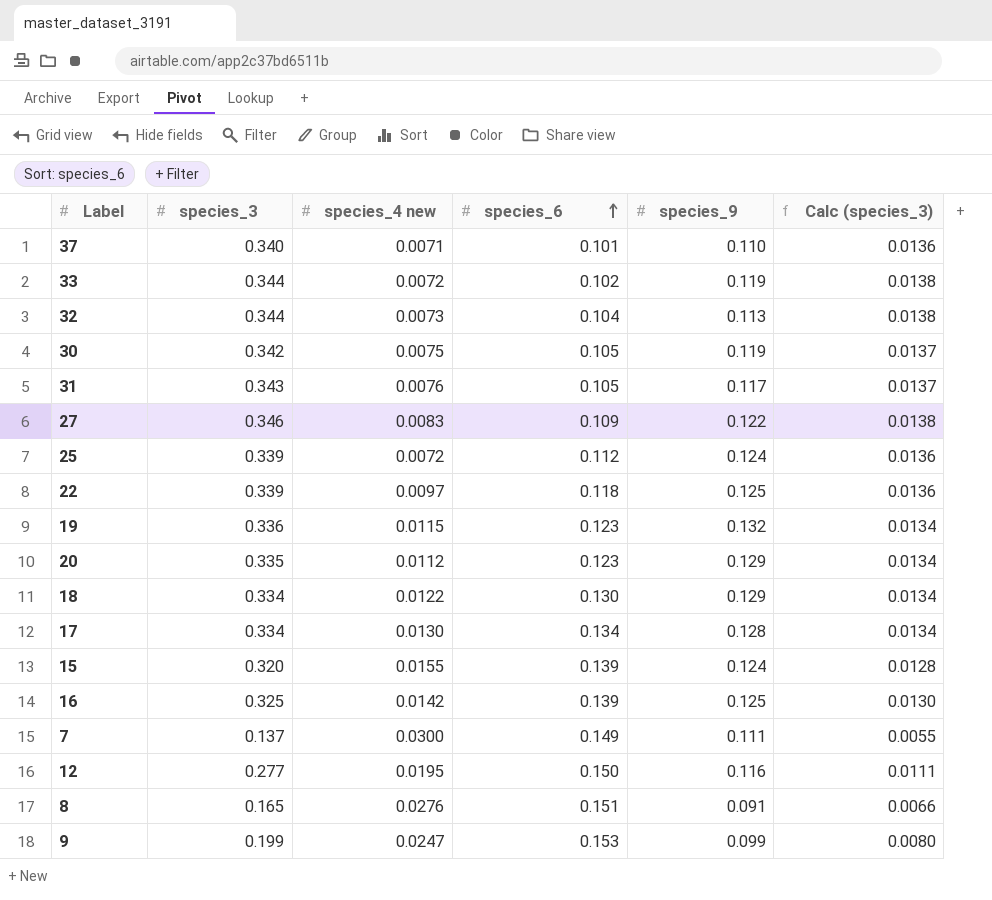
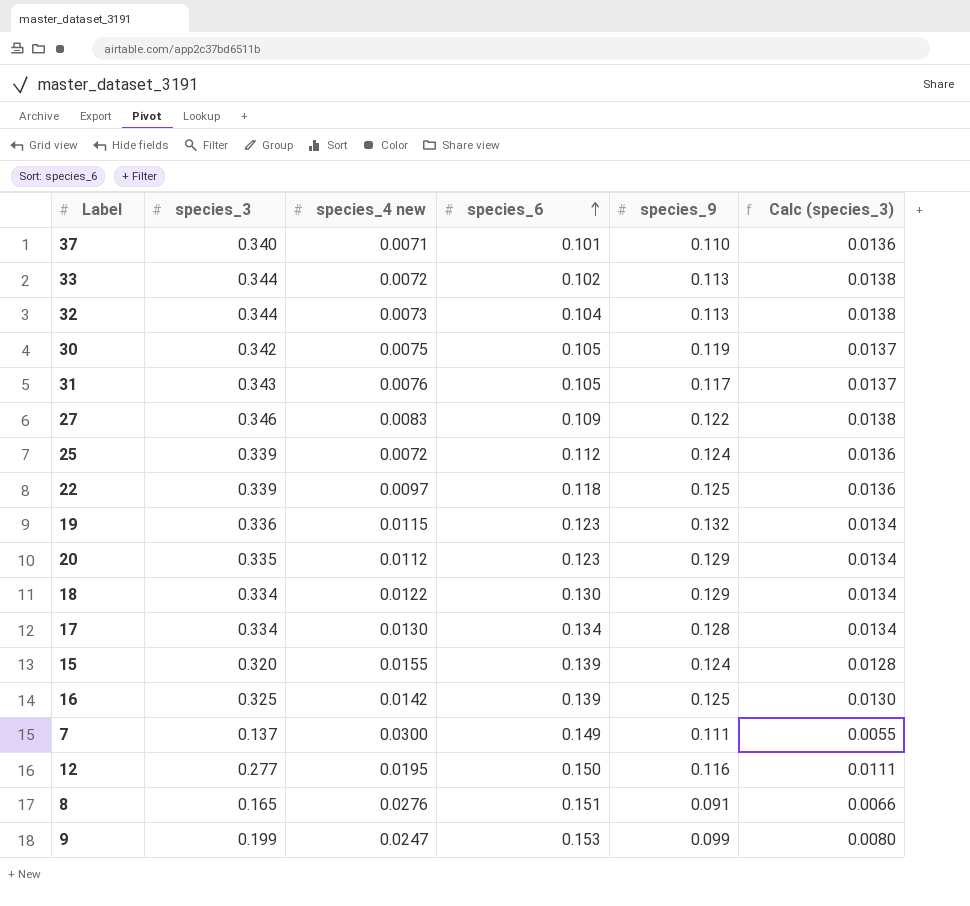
33 | species_9: 0.119 -> 0.113

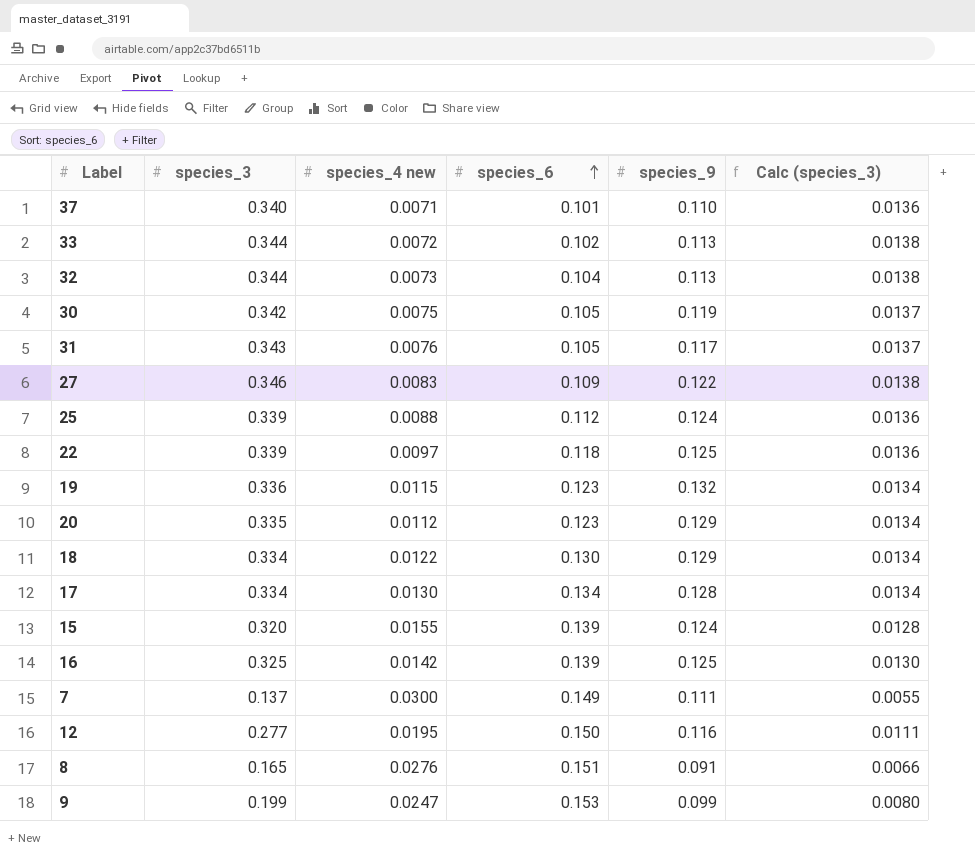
25 | species_4 new: 0.0072 -> 0.0088

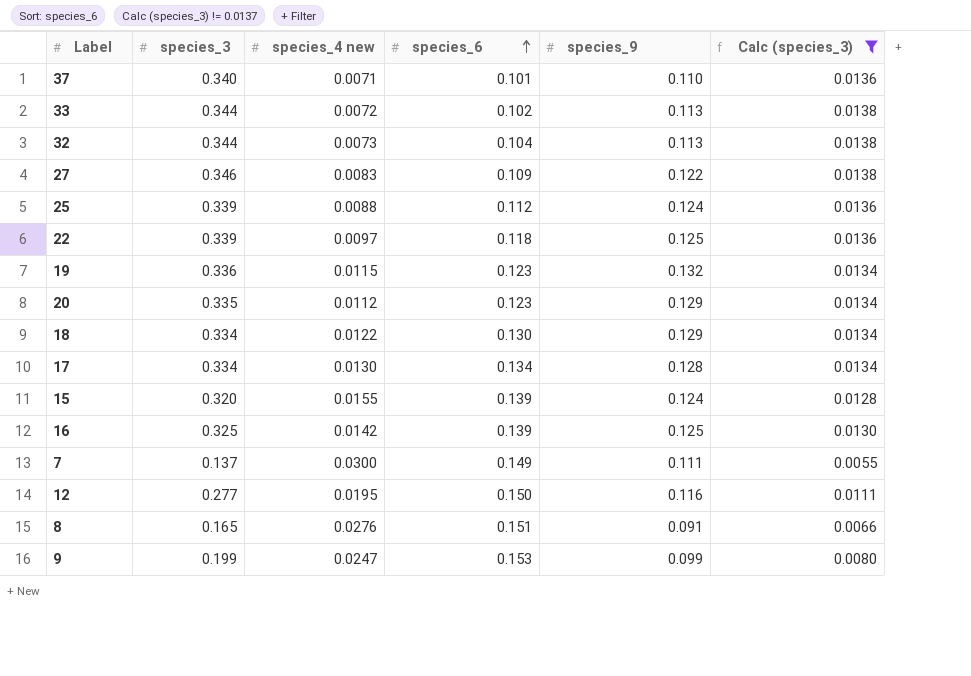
filter: none -> Calc (species_3) != 0.0137

